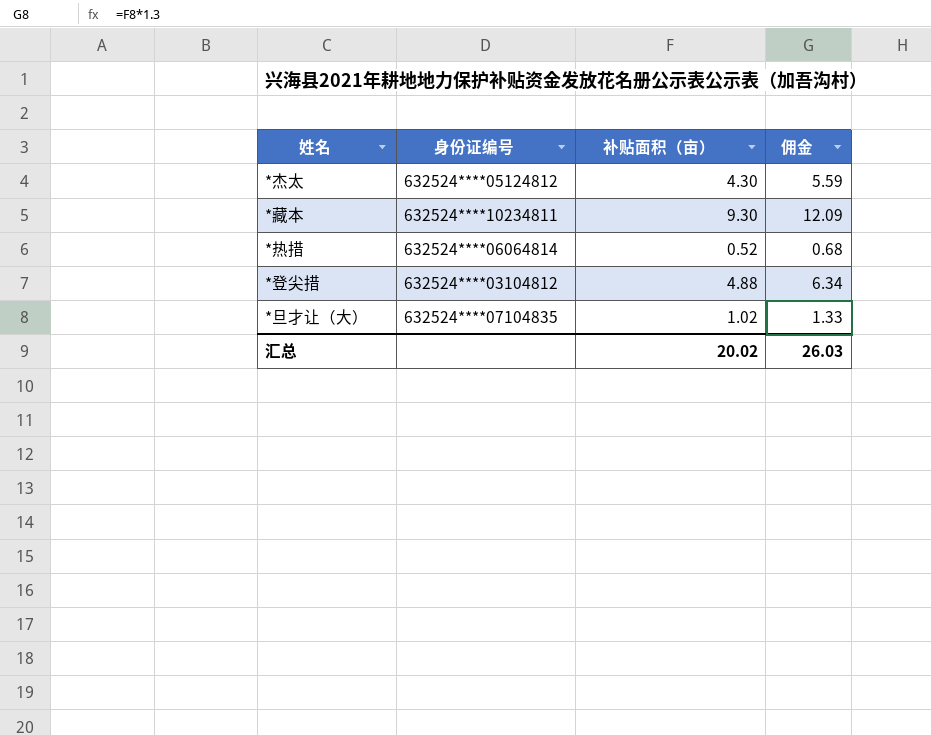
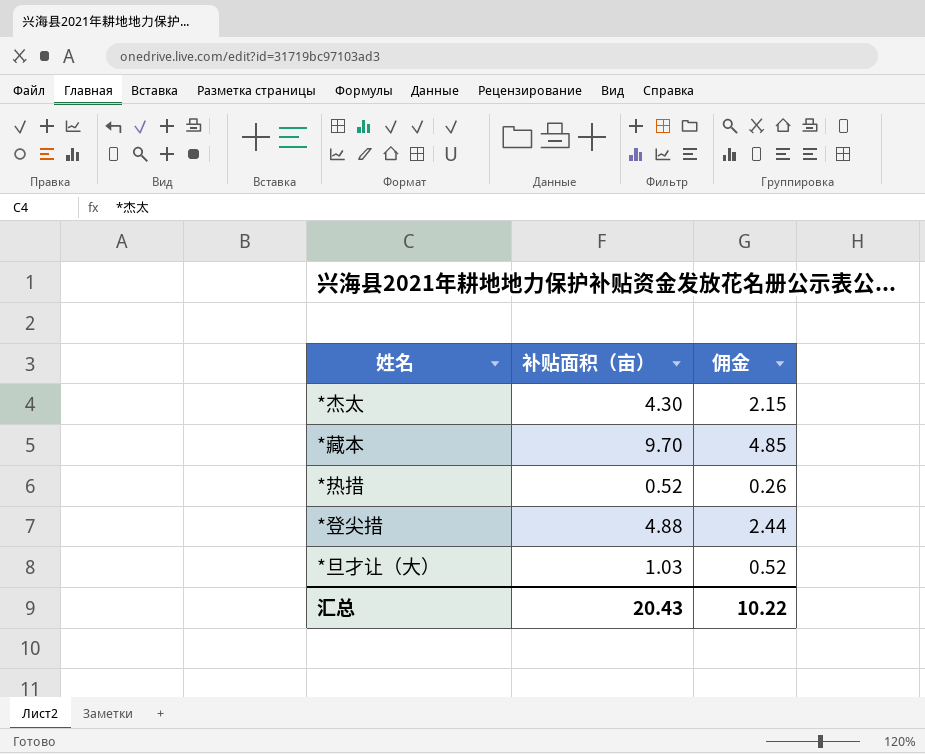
column 身份证编号 | position: 2 -> none
column 佣金 | formula: [补贴面积（亩）] * 1.3 -> [补贴面积（亩）] * 0.5
*藏本 | 补贴面积（亩）: 9.30 -> 9.70
*旦才让（大） | 补贴面积（亩）: 1.02 -> 1.03
汇总 | 补贴面积（亩）: 20.02 -> 20.43
汇总 | 佣金: 26.03 -> 10.22

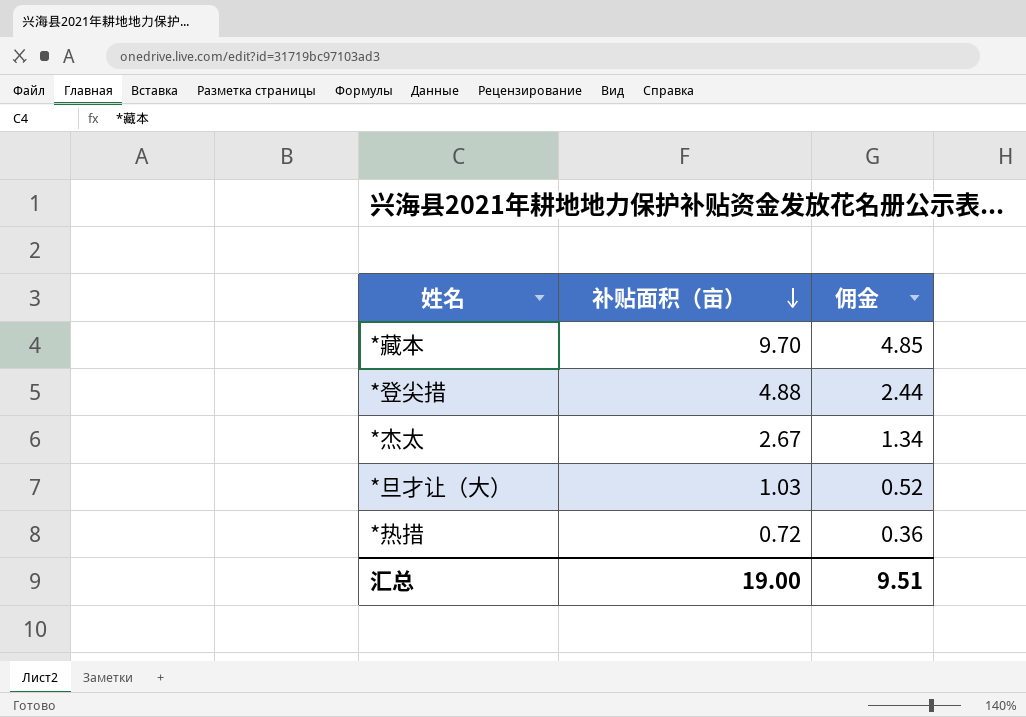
row order: none -> 补贴面积（亩） descending
*杰太 | 补贴面积（亩）: 4.30 -> 2.67
*杰太 | 佣金: 2.15 -> 1.34
*热措 | 补贴面积（亩）: 0.52 -> 0.72
*热措 | 佣金: 0.26 -> 0.36
汇总 | 补贴面积（亩）: 20.43 -> 19.00
汇总 | 佣金: 10.22 -> 9.51

